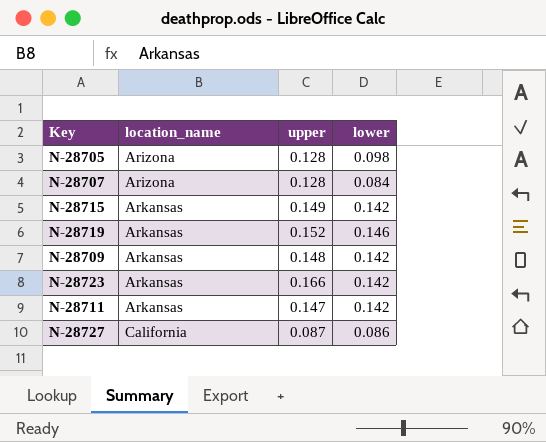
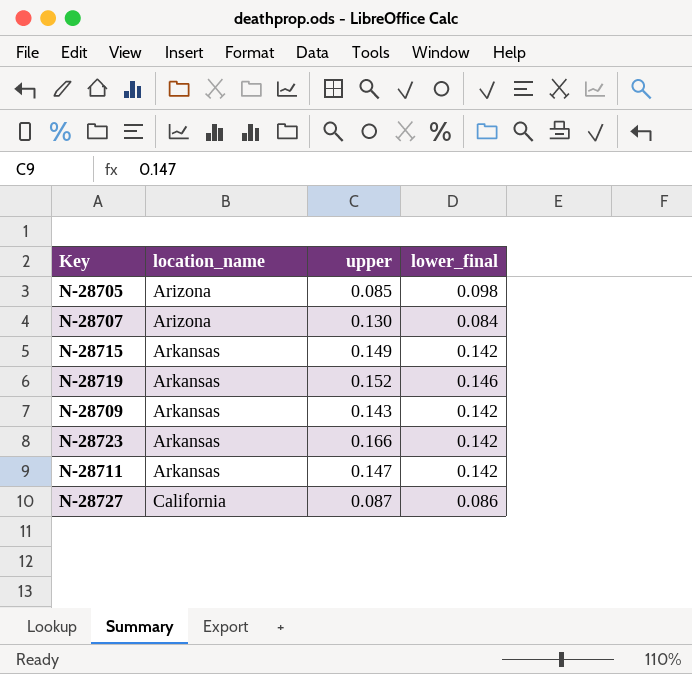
column name: lower -> lower_final
N-28705 | upper: 0.128 -> 0.085
N-28707 | upper: 0.128 -> 0.130
N-28709 | upper: 0.148 -> 0.143

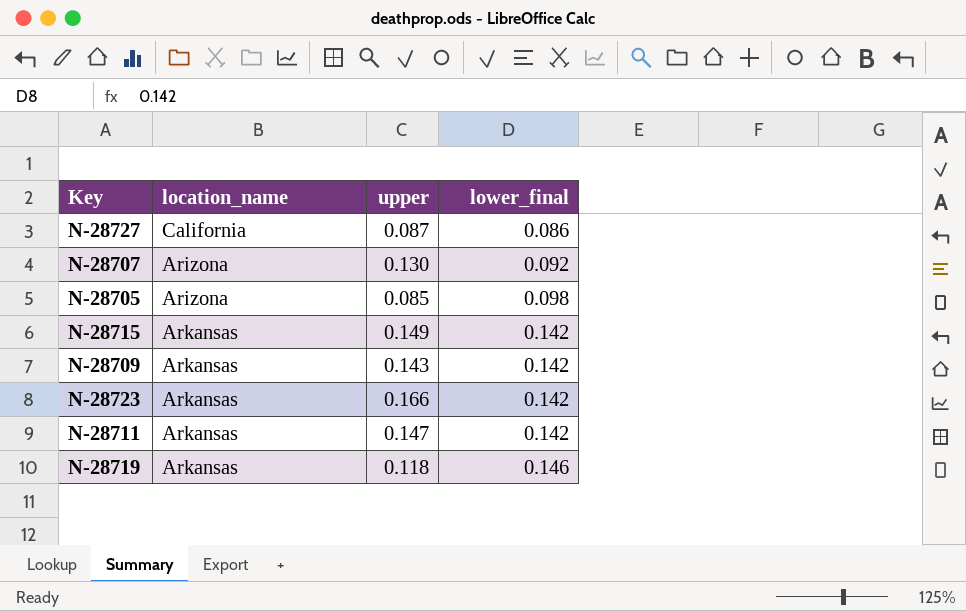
row order: location_name ascending -> lower_final ascending
N-28707 | lower_final: 0.084 -> 0.092
N-28719 | upper: 0.152 -> 0.118

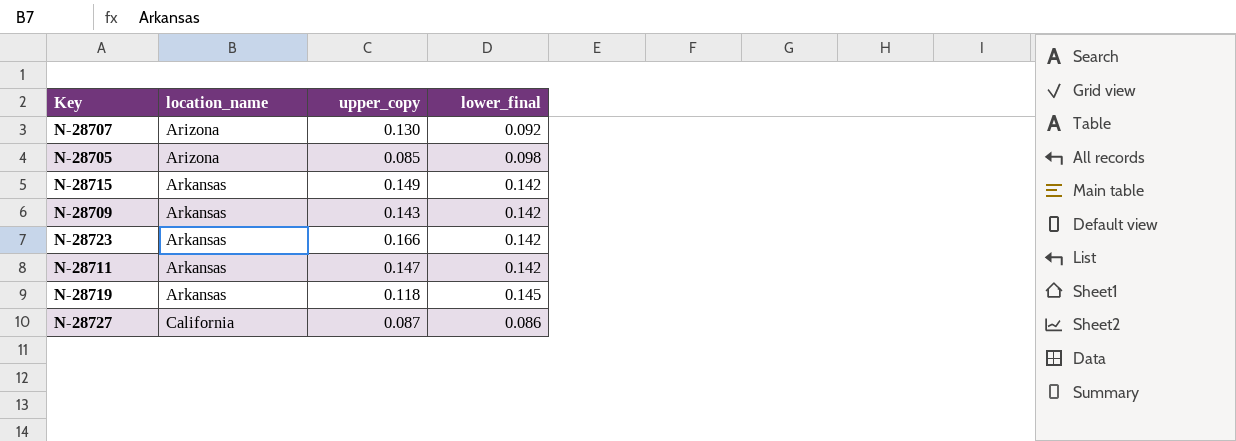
row order: lower_final ascending -> location_name ascending
column name: upper -> upper_copy
N-28719 | lower_final: 0.146 -> 0.145

